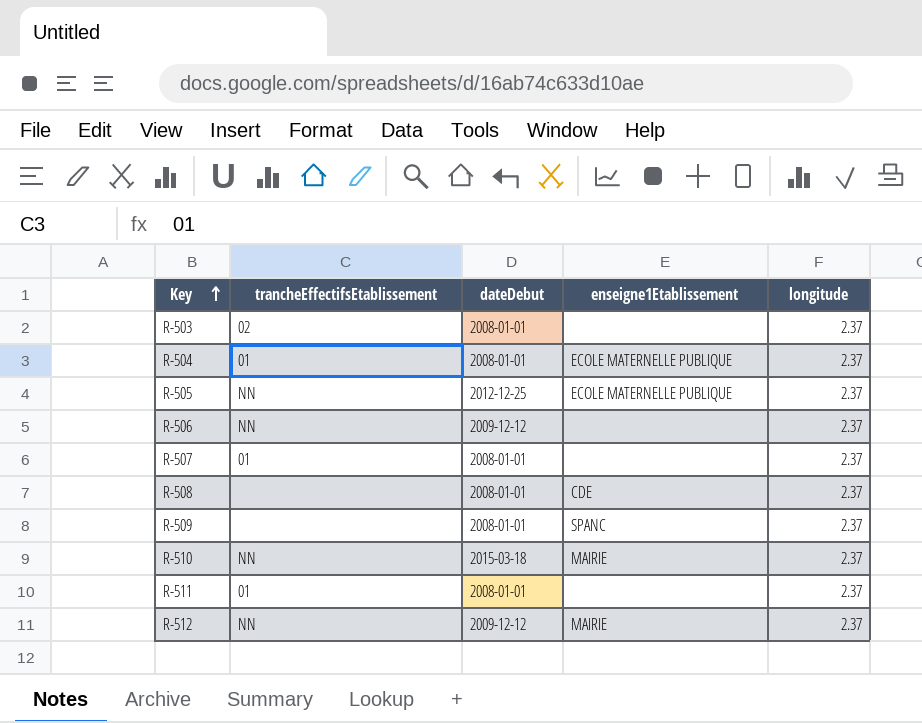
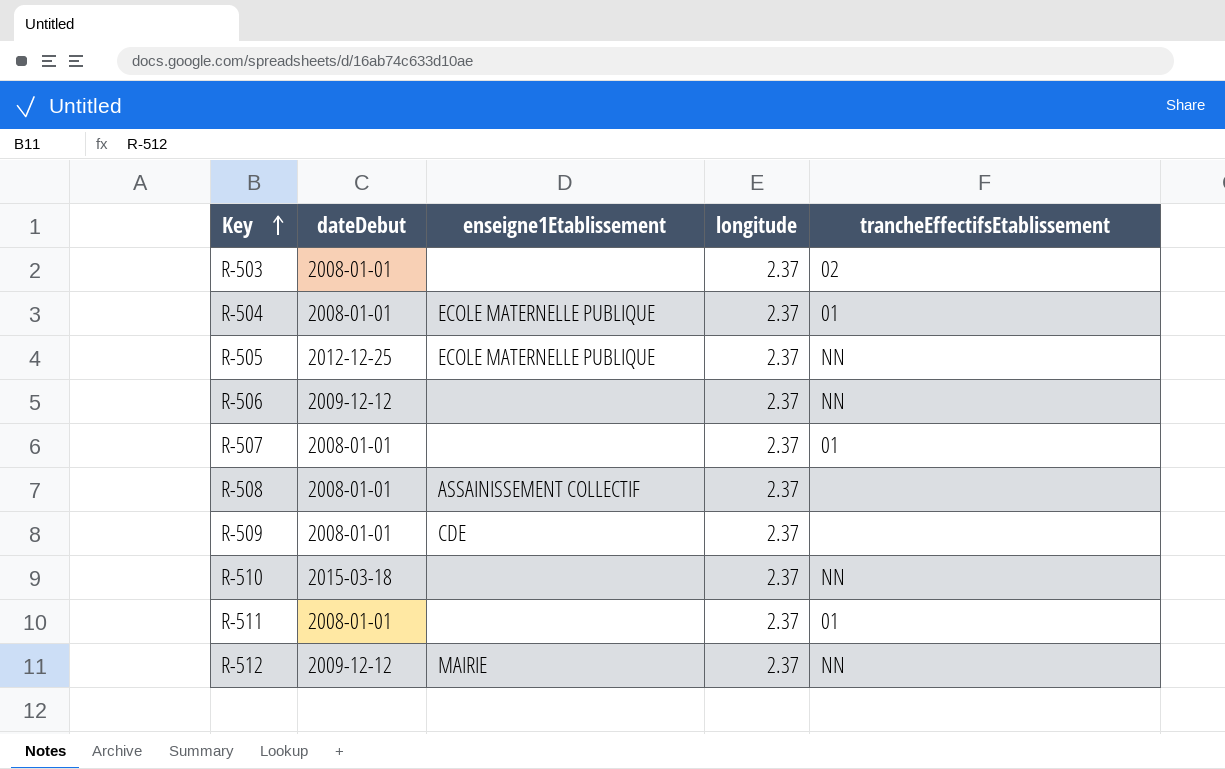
column trancheEffectifsEtablissement | position: 2 -> 5
R-508 | enseigne1Etablissement: CDE -> ASSAINISSEMENT COLLECTIF
R-509 | enseigne1Etablissement: SPANC -> CDE
R-510 | enseigne1Etablissement: MAIRIE -> none

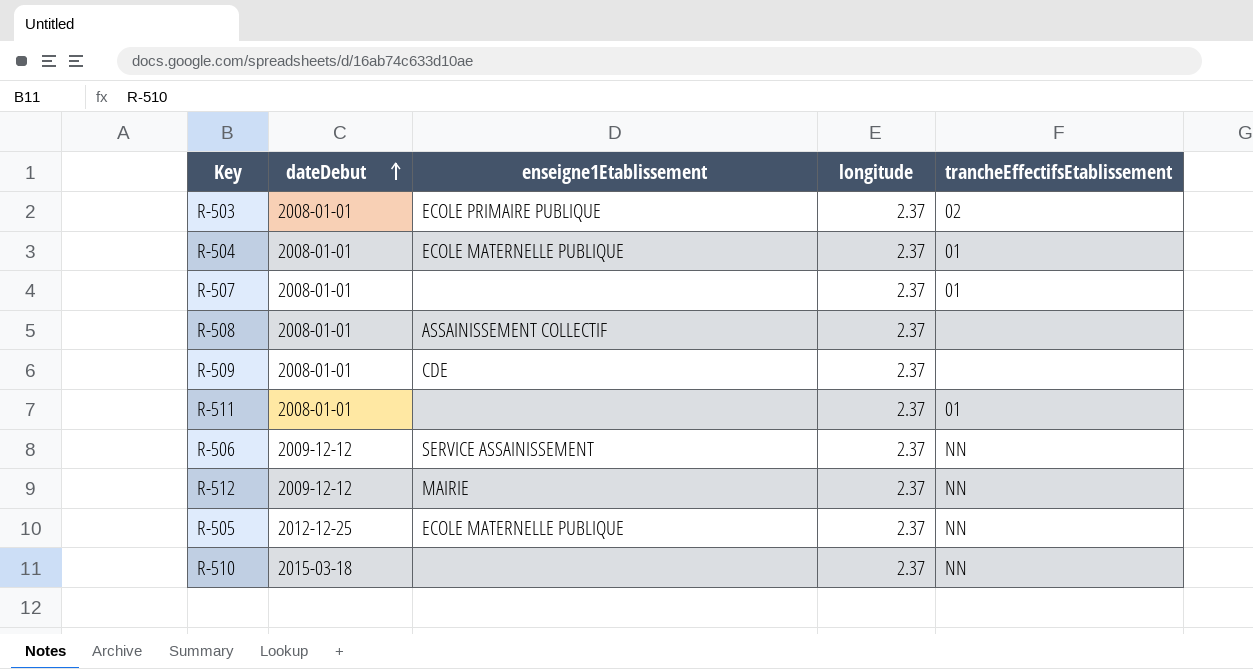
row order: Key ascending -> dateDebut ascending
R-503 | enseigne1Etablissement: none -> ECOLE PRIMAIRE PUBLIQUE
R-506 | enseigne1Etablissement: none -> SERVICE ASSAINISSEMENT

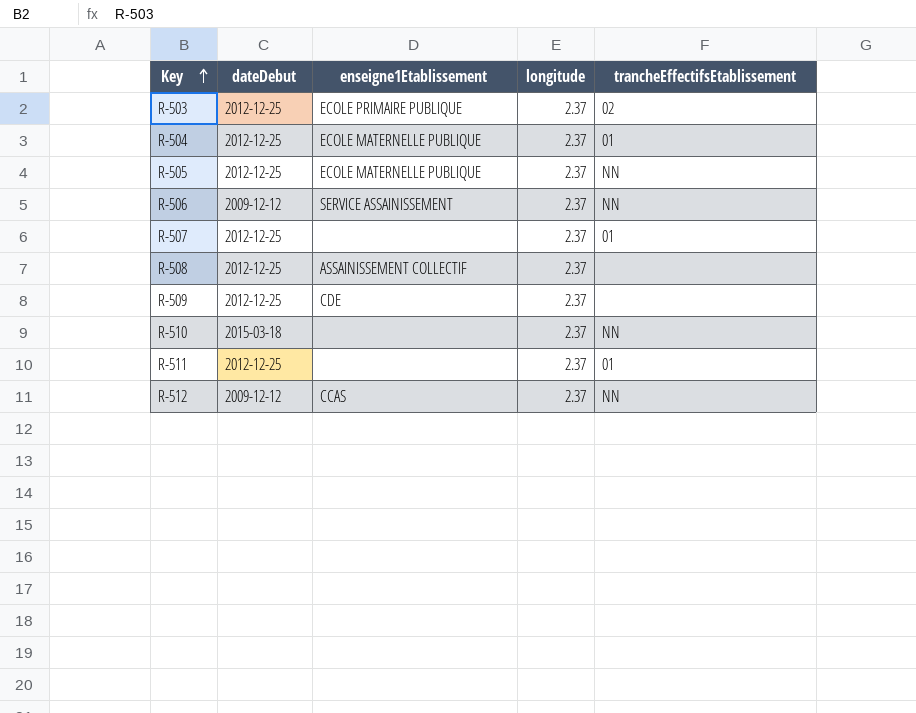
row order: dateDebut ascending -> Key ascending
R-503 | dateDebut: 2008-01-01 -> 2012-12-25
R-504 | dateDebut: 2008-01-01 -> 2012-12-25
R-507 | dateDebut: 2008-01-01 -> 2012-12-25
R-508 | dateDebut: 2008-01-01 -> 2012-12-25
R-509 | dateDebut: 2008-01-01 -> 2012-12-25
R-511 | dateDebut: 2008-01-01 -> 2012-12-25
R-512 | enseigne1Etablissement: MAIRIE -> CCAS

